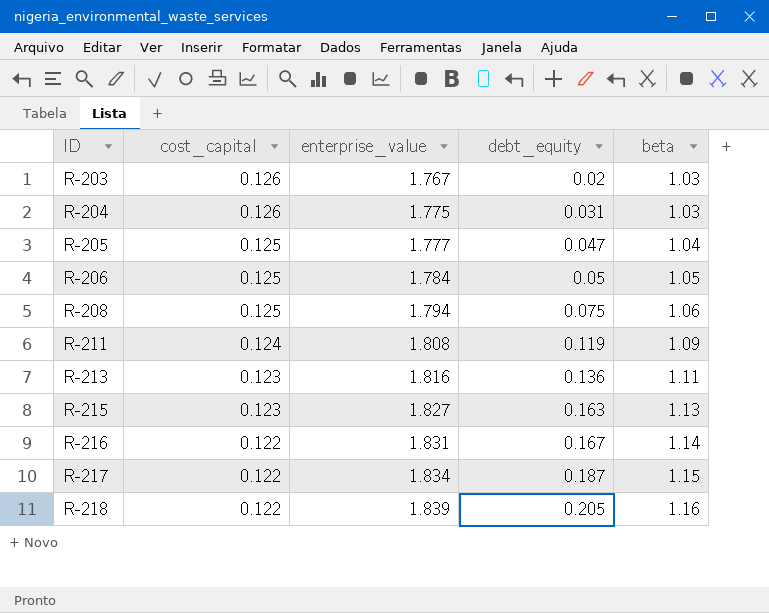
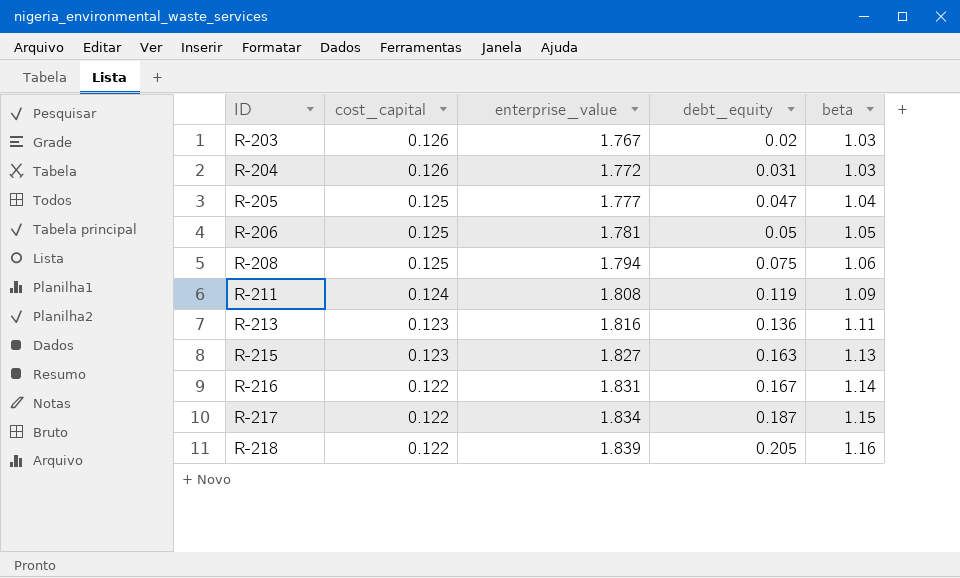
R-204 | enterprise_value: 1.775 -> 1.772
R-206 | enterprise_value: 1.784 -> 1.781

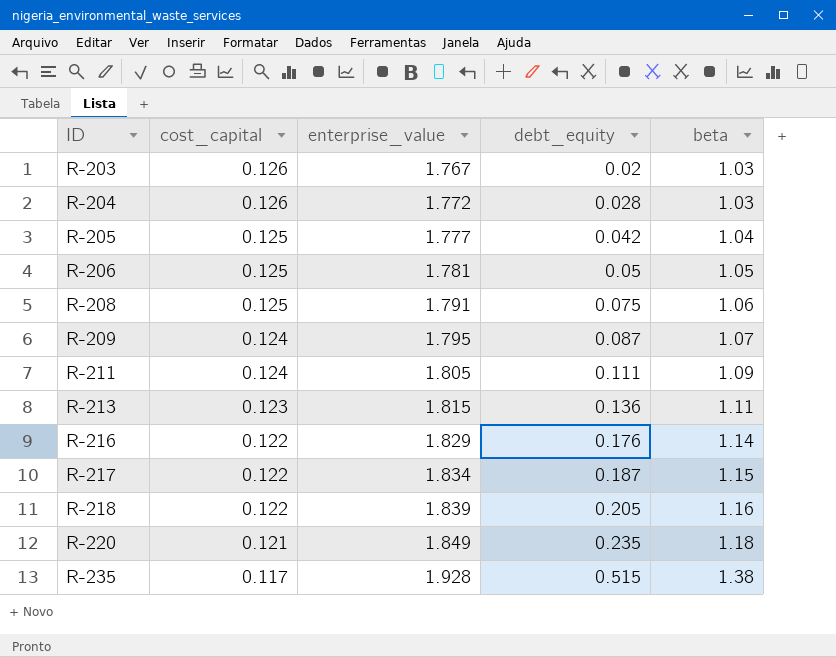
row R-215: 0.123 | 1.827 | 0.163 | 1.13 -> none
R-204 | debt_equity: 0.031 -> 0.028
R-205 | debt_equity: 0.047 -> 0.042
R-208 | enterprise_value: 1.794 -> 1.791
row R-209: none -> 0.124 | 1.795 | 0.087 | 1.07
R-211 | enterprise_value: 1.808 -> 1.805
R-211 | debt_equity: 0.119 -> 0.111
R-213 | enterprise_value: 1.816 -> 1.815
R-216 | enterprise_value: 1.831 -> 1.829
R-216 | debt_equity: 0.167 -> 0.176
row R-220: none -> 0.121 | 1.849 | 0.235 | 1.18
row R-235: none -> 0.117 | 1.928 | 0.515 | 1.38

